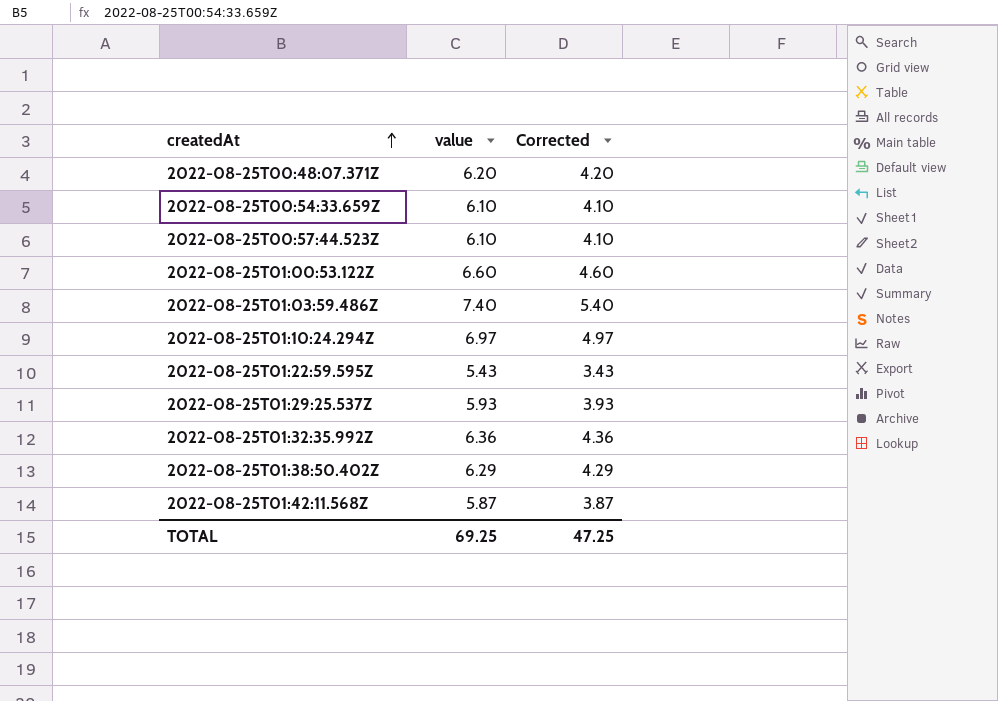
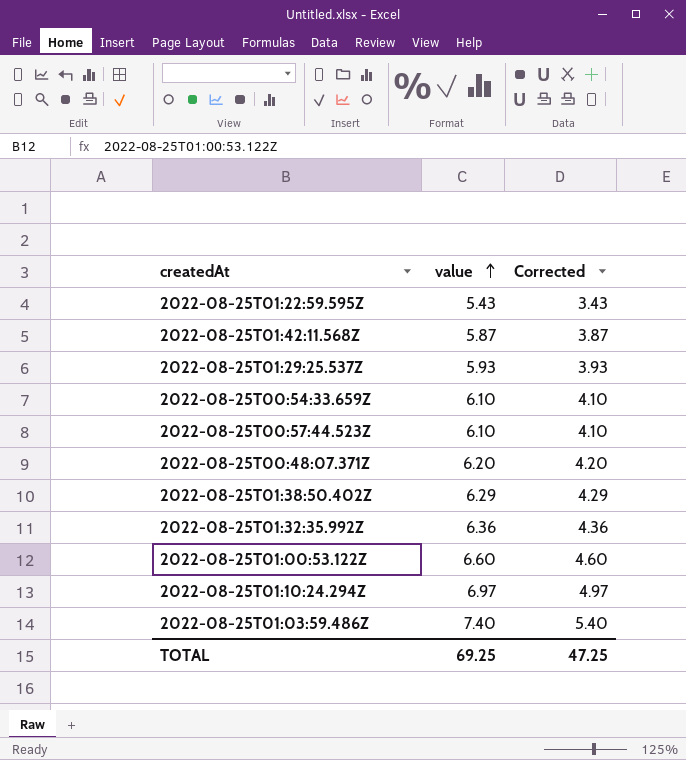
row order: createdAt ascending -> value ascending

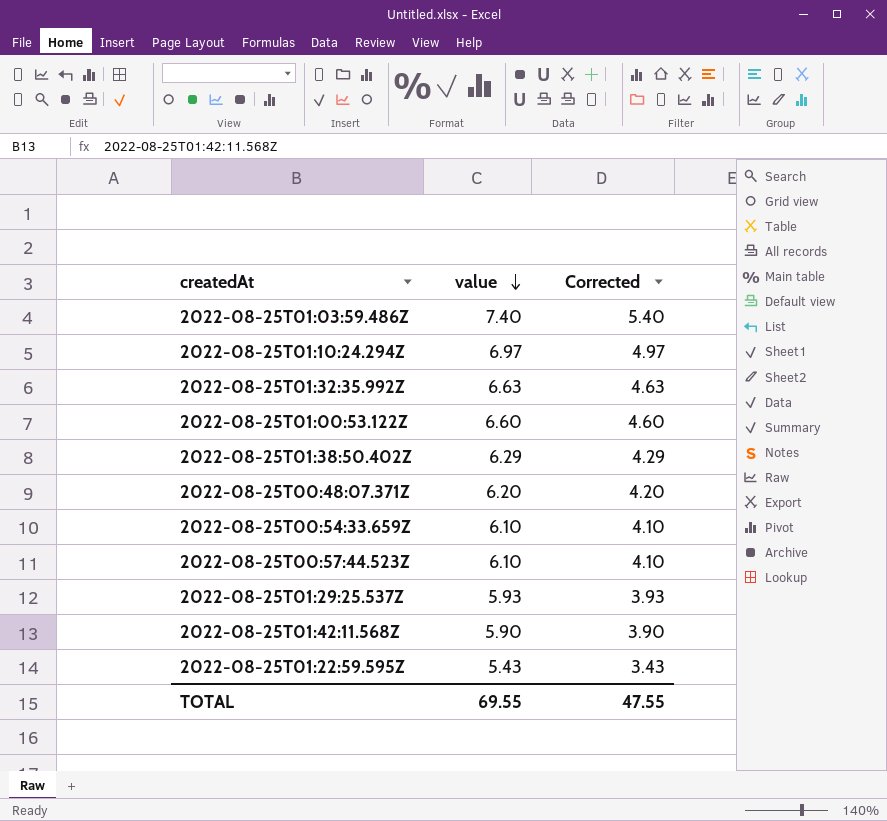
row order: value ascending -> value descending
2022-08-25T01:32:35.992Z | value: 6.36 -> 6.63
2022-08-25T01:32:35.992Z | Corrected: 4.36 -> 4.63
2022-08-25T01:42:11.568Z | value: 5.87 -> 5.90
2022-08-25T01:42:11.568Z | Corrected: 3.87 -> 3.90
TOTAL | value: 69.25 -> 69.55
TOTAL | Corrected: 47.25 -> 47.55

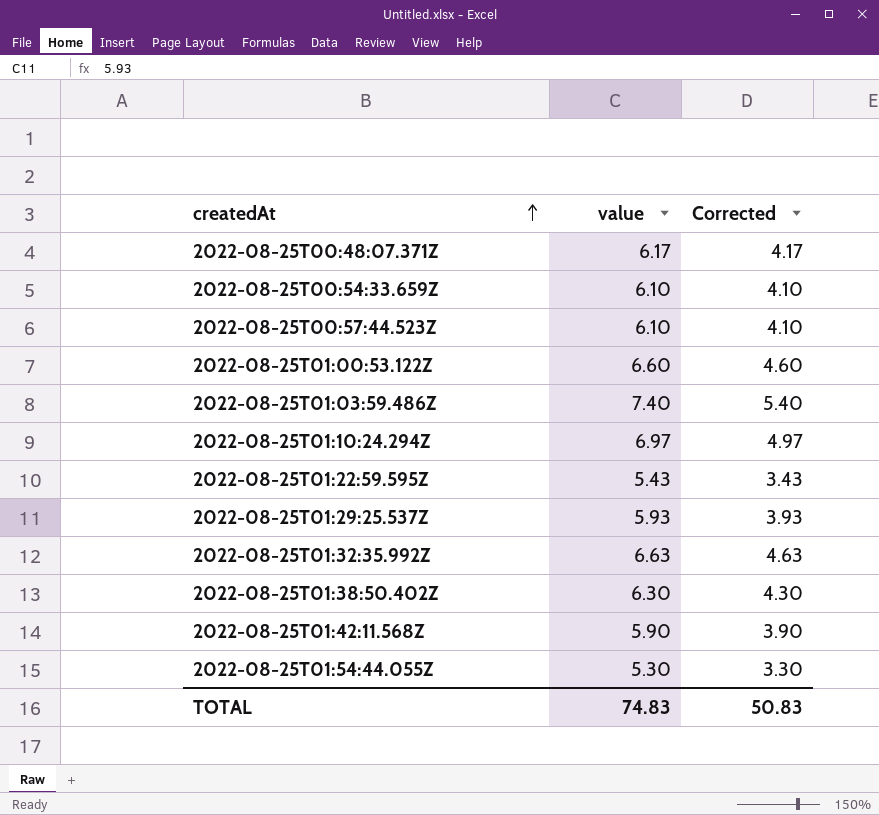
row order: value descending -> createdAt ascending
2022-08-25T00:48:07.371Z | value: 6.20 -> 6.17
2022-08-25T00:48:07.371Z | Corrected: 4.20 -> 4.17
2022-08-25T01:38:50.402Z | value: 6.29 -> 6.30
2022-08-25T01:38:50.402Z | Corrected: 4.29 -> 4.30
row 2022-08-25T01:54:44.055Z: none -> 5.30 | 3.30
TOTAL | value: 69.55 -> 74.83
TOTAL | Corrected: 47.55 -> 50.83

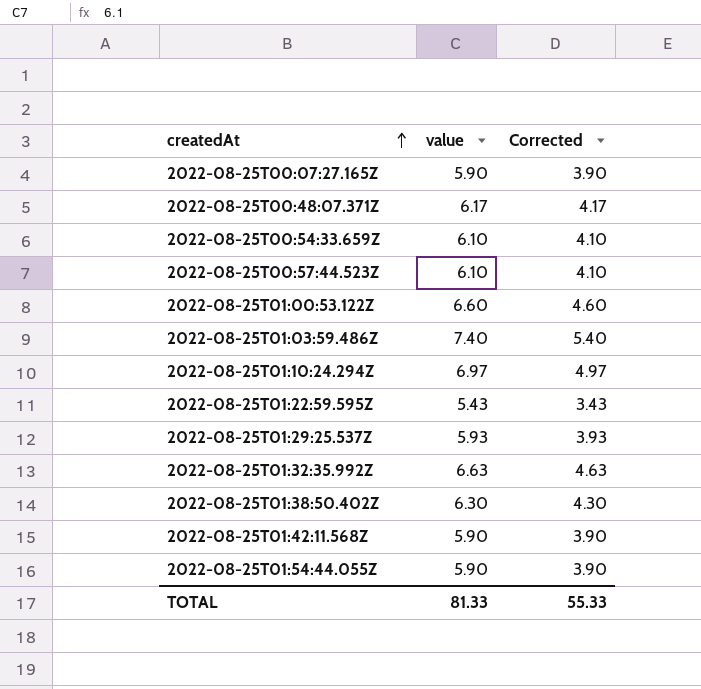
row 2022-08-25T00:07:27.165Z: none -> 5.90 | 3.90
2022-08-25T01:54:44.055Z | value: 5.30 -> 5.90
2022-08-25T01:54:44.055Z | Corrected: 3.30 -> 3.90
TOTAL | value: 74.83 -> 81.33
TOTAL | Corrected: 50.83 -> 55.33

